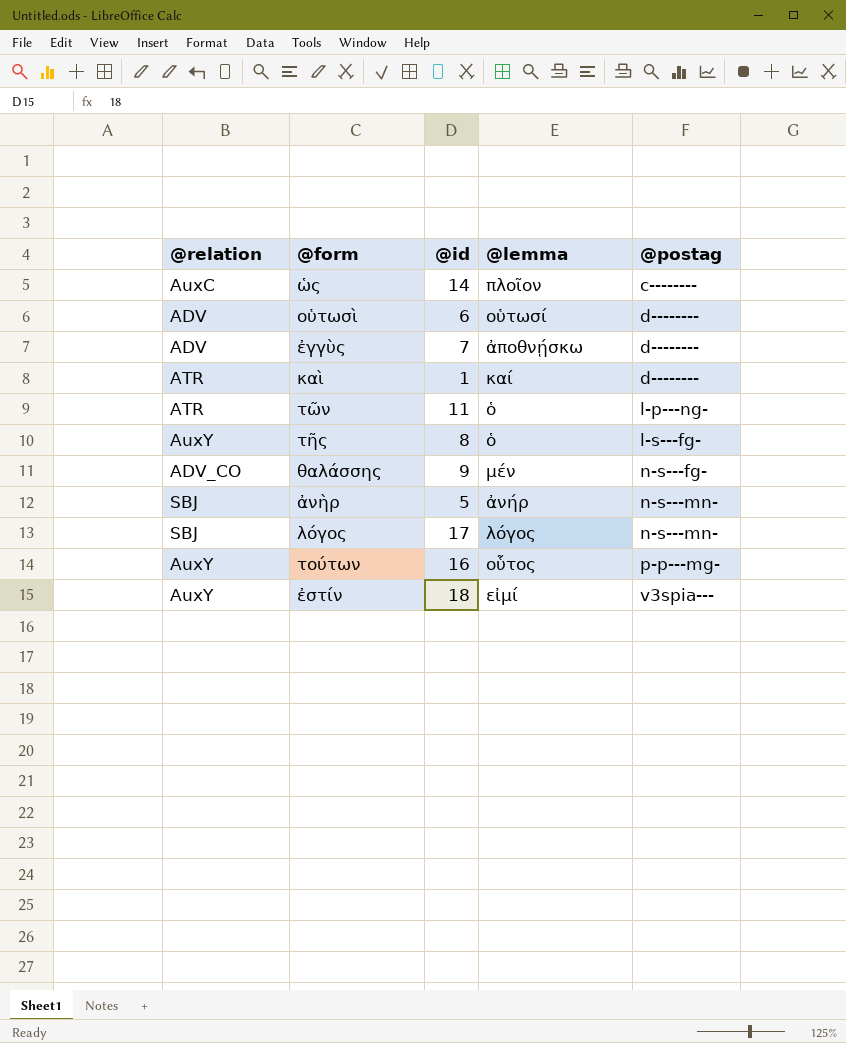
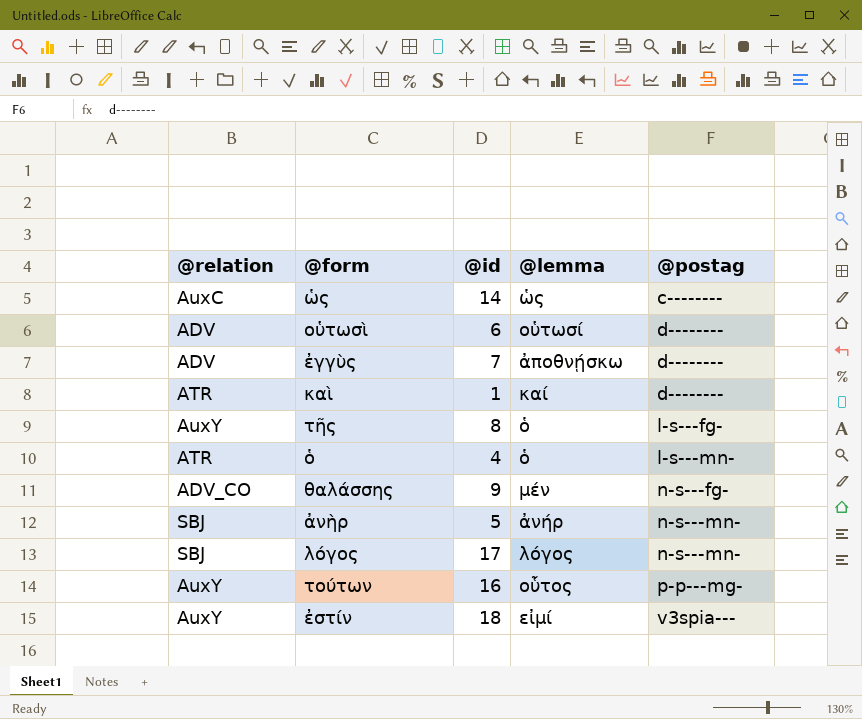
row τῶν: ATR | 11 | ὁ | l-p---ng- -> none
ὡς | @lemma: πλοῖον -> ὡς
row ὁ: none -> ATR | 4 | ὁ | l-s---mn-

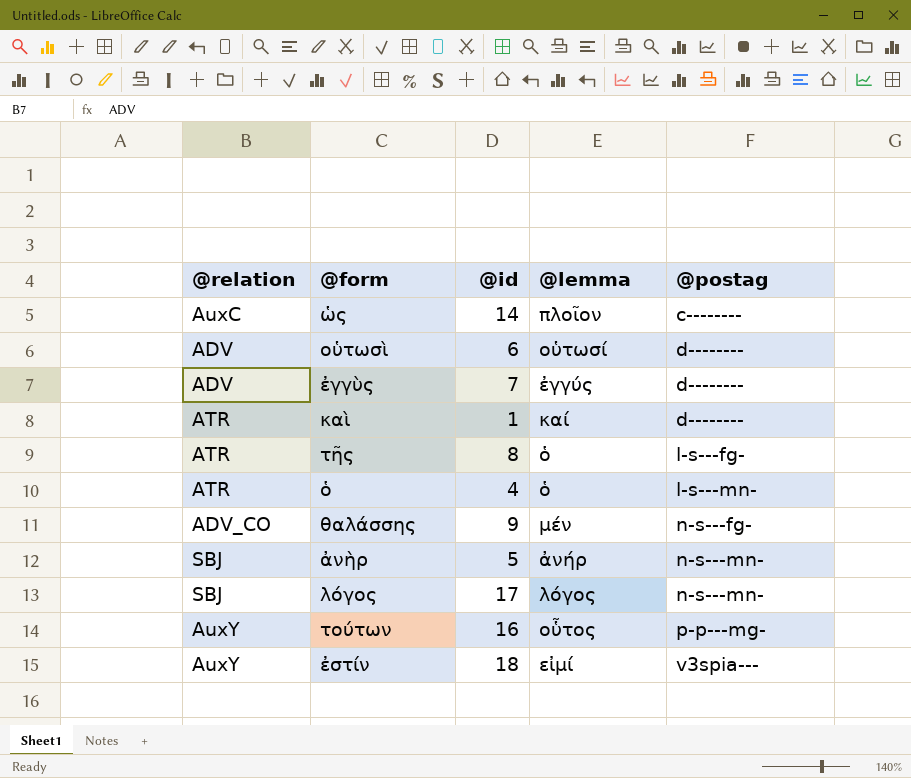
ὡς | @lemma: ὡς -> πλοῖον
ἐγγὺς | @lemma: ἀποθνῄσκω -> ἐγγύς
τῆς | @relation: AuxY -> ATR

